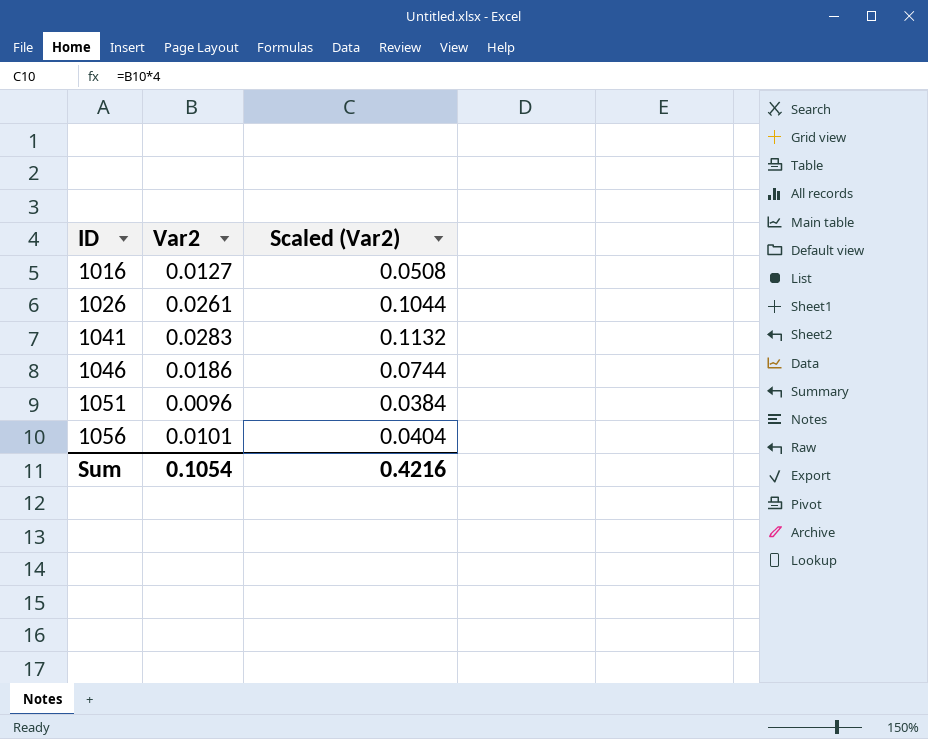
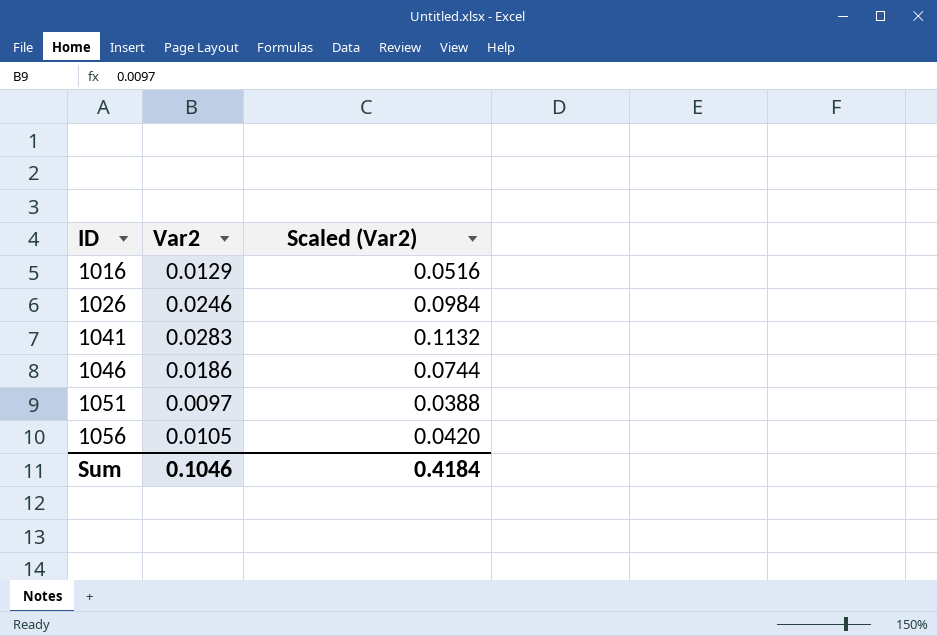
1016 | Var2: 0.0127 -> 0.0129
1016 | Scaled (Var2): 0.0508 -> 0.0516
1026 | Var2: 0.0261 -> 0.0246
1026 | Scaled (Var2): 0.1044 -> 0.0984
1051 | Var2: 0.0096 -> 0.0097
1051 | Scaled (Var2): 0.0384 -> 0.0388
1056 | Var2: 0.0101 -> 0.0105
1056 | Scaled (Var2): 0.0404 -> 0.0420
Sum | Var2: 0.1054 -> 0.1046
Sum | Scaled (Var2): 0.4216 -> 0.4184

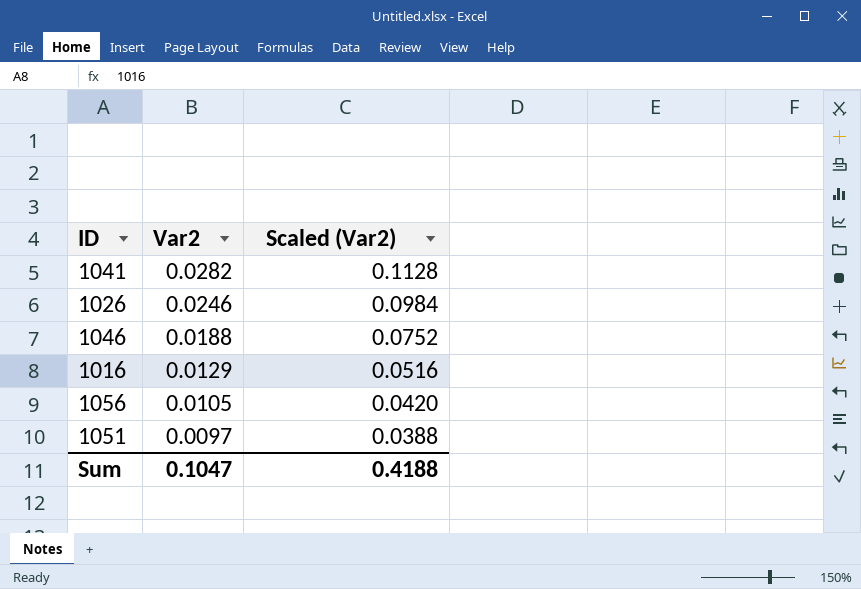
row order: ID ascending -> Var2 descending
1041 | Var2: 0.0283 -> 0.0282
1041 | Scaled (Var2): 0.1132 -> 0.1128
1046 | Var2: 0.0186 -> 0.0188
1046 | Scaled (Var2): 0.0744 -> 0.0752
Sum | Var2: 0.1046 -> 0.1047
Sum | Scaled (Var2): 0.4184 -> 0.4188

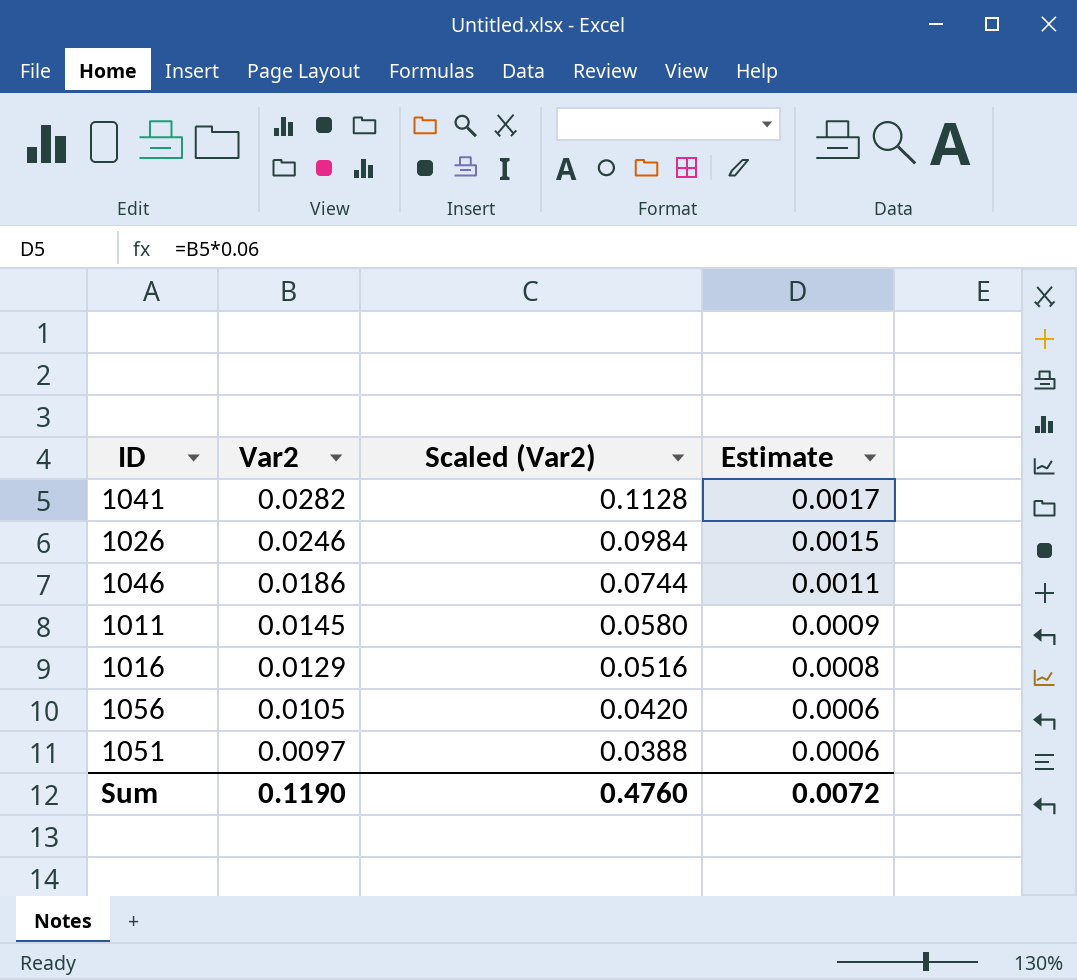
column Estimate | formula: none -> [Var2] * 0.06
1046 | Var2: 0.0188 -> 0.0186
1046 | Scaled (Var2): 0.0752 -> 0.0744
row 1011: none -> 0.0145 | 0.0580 | 0.0009
Sum | Var2: 0.1047 -> 0.1190
Sum | Scaled (Var2): 0.4188 -> 0.4760

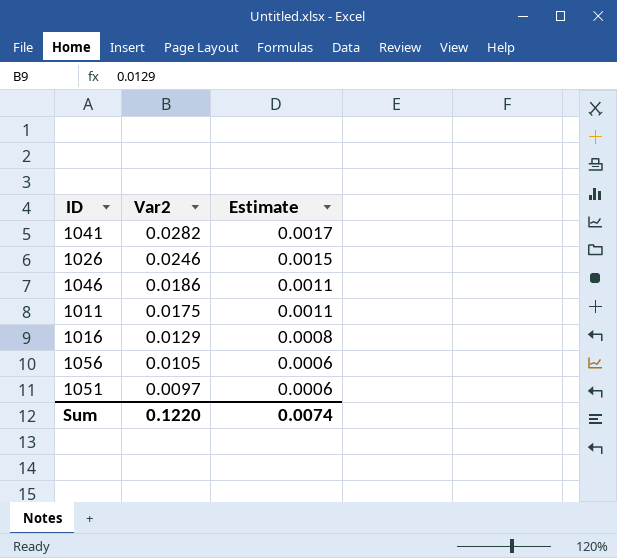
column Scaled (Var2) | formula: [Var2] * 4 -> none
1011 | Var2: 0.0145 -> 0.0175
1011 | Estimate: 0.0009 -> 0.0011
Sum | Var2: 0.1190 -> 0.1220
Sum | Estimate: 0.0072 -> 0.0074

